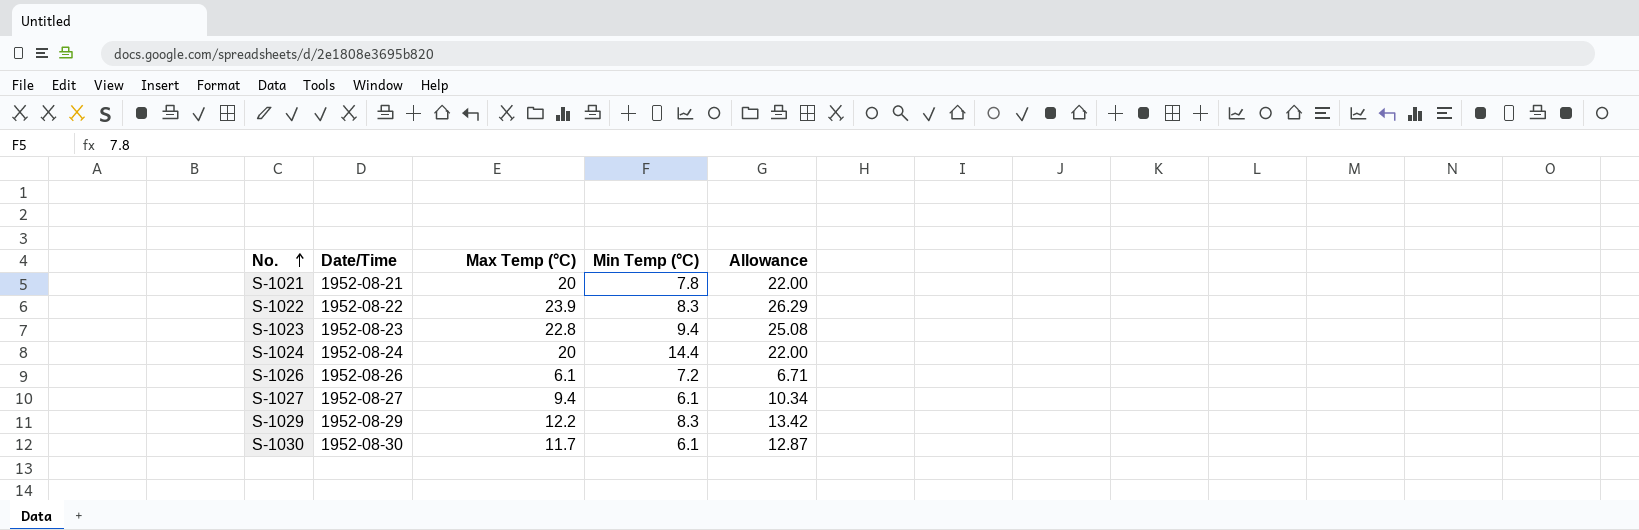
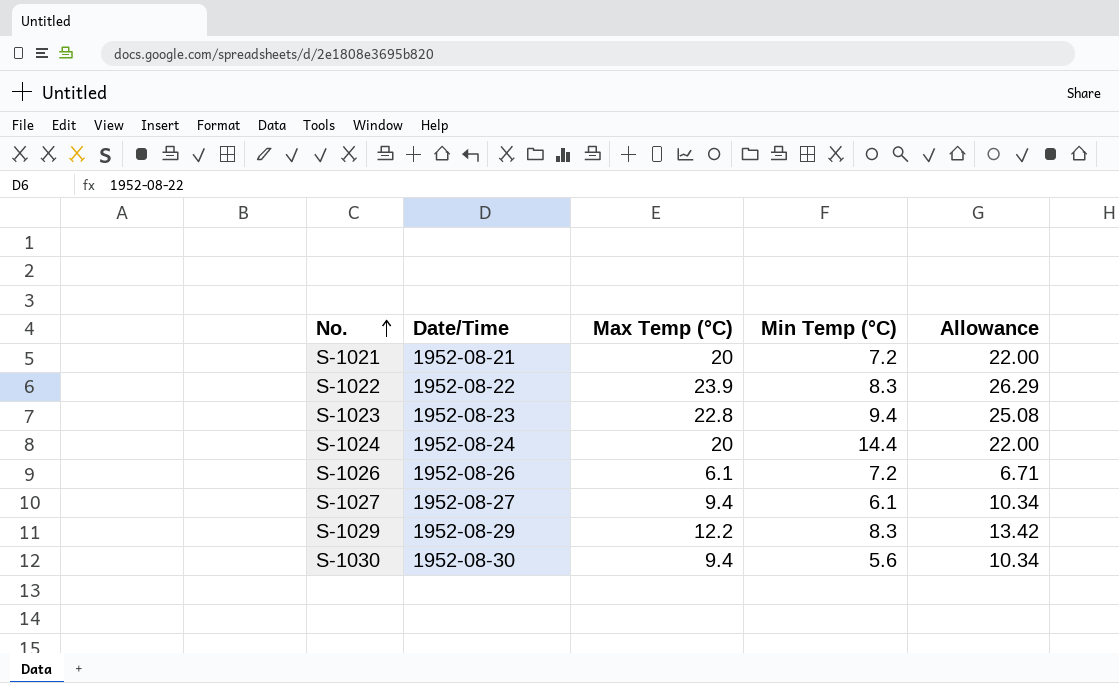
S-1021 | Min Temp (°C): 7.8 -> 7.2
S-1030 | Max Temp (°C): 11.7 -> 9.4
S-1030 | Min Temp (°C): 6.1 -> 5.6
S-1030 | Allowance: 12.87 -> 10.34

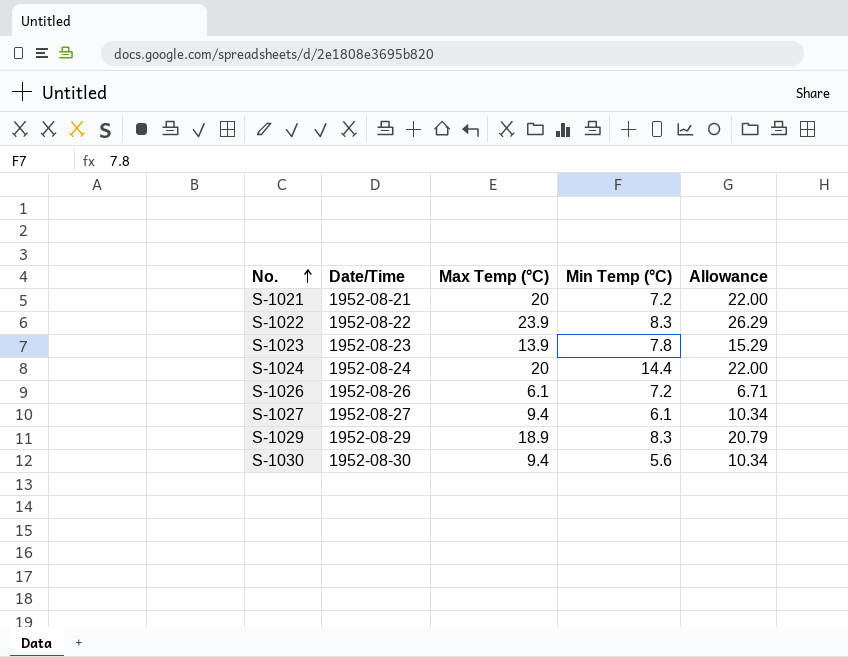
S-1023 | Max Temp (°C): 22.8 -> 13.9
S-1023 | Min Temp (°C): 9.4 -> 7.8
S-1023 | Allowance: 25.08 -> 15.29
S-1029 | Max Temp (°C): 12.2 -> 18.9
S-1029 | Allowance: 13.42 -> 20.79

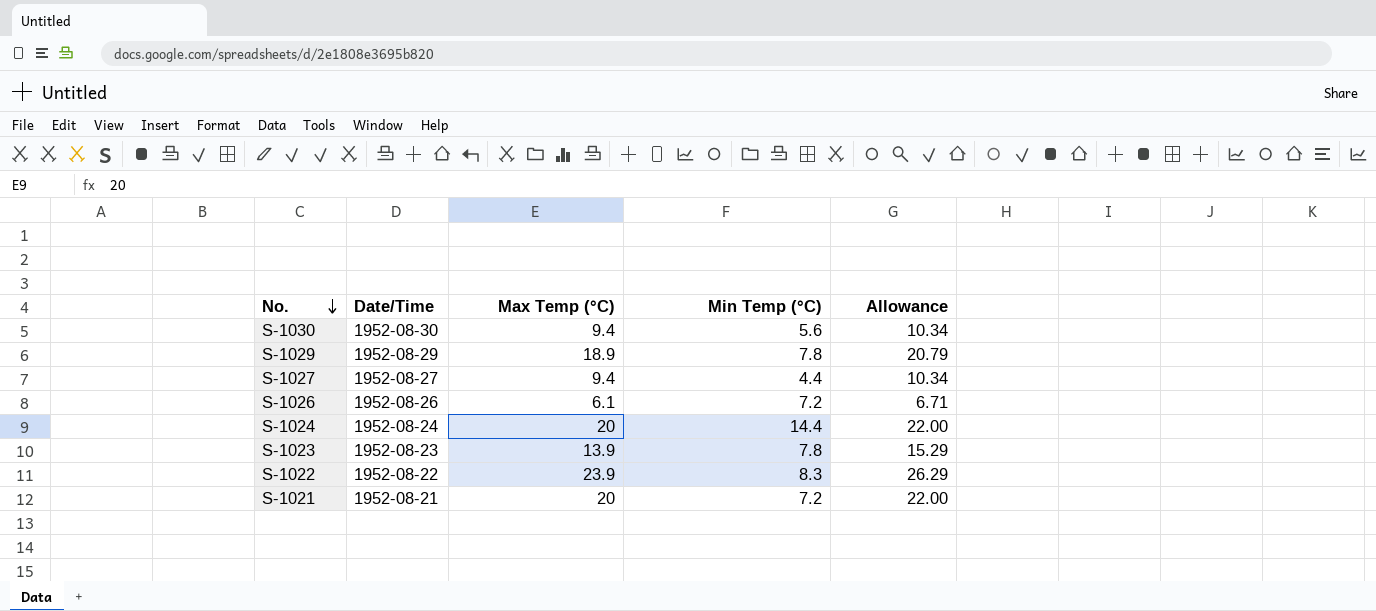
row order: No. ascending -> No. descending
S-1029 | Min Temp (°C): 8.3 -> 7.8
S-1027 | Min Temp (°C): 6.1 -> 4.4

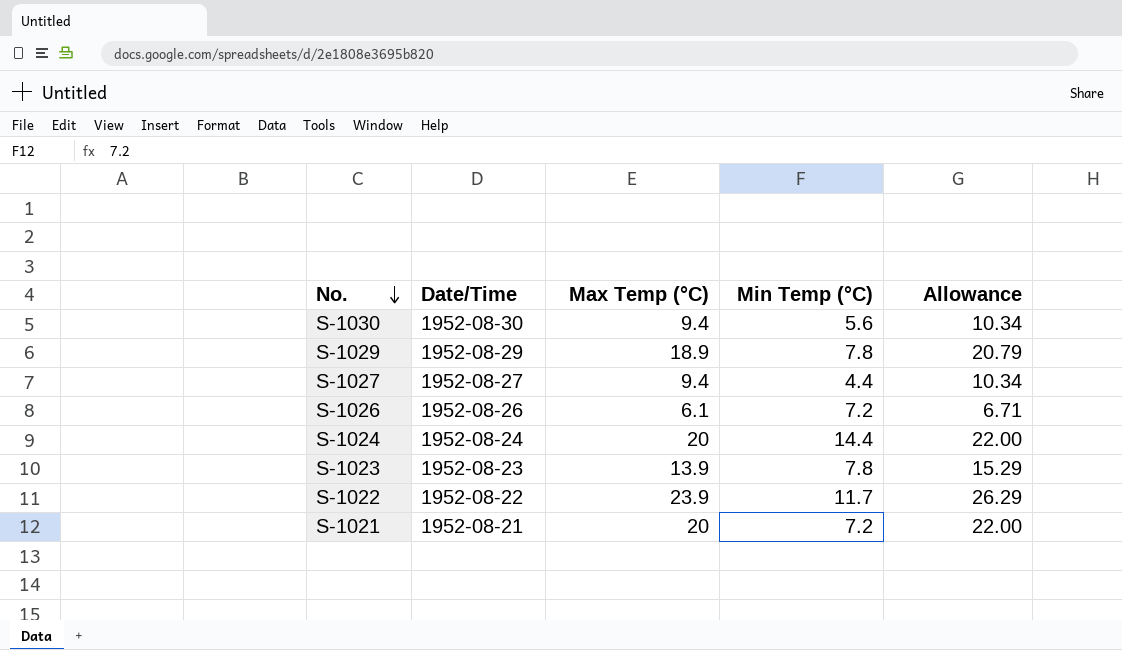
S-1022 | Min Temp (°C): 8.3 -> 11.7

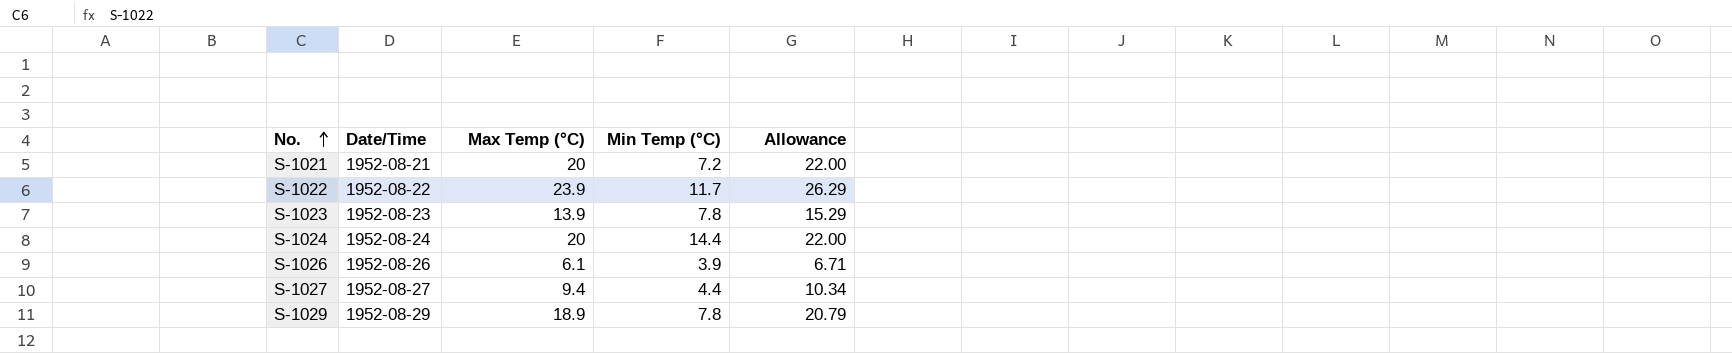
row order: No. descending -> No. ascending
row S-1030: 1952-08-30 | 9.4 | 5.6 | 10.34 -> none
S-1026 | Min Temp (°C): 7.2 -> 3.9

